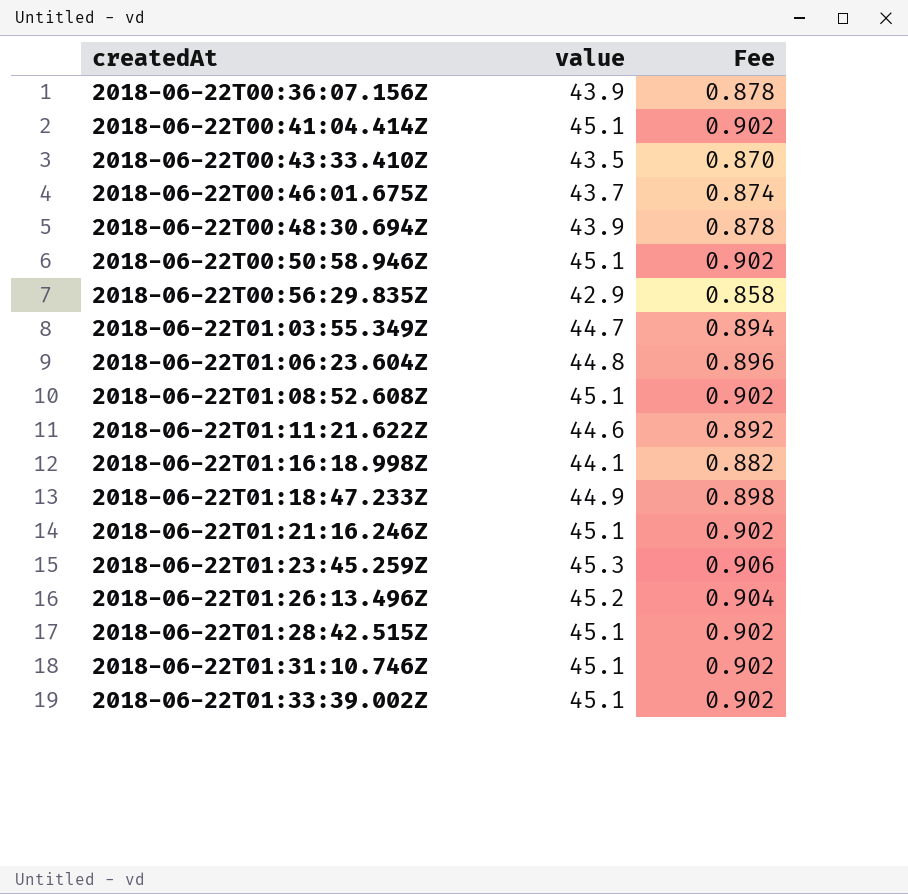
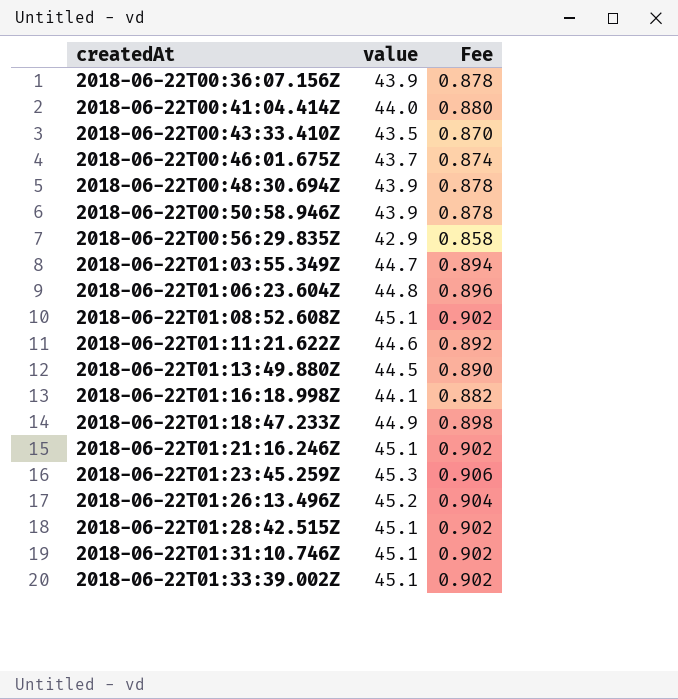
2018-06-22T00:41:04.414Z | value: 45.1 -> 44.0
2018-06-22T00:41:04.414Z | Fee: 0.902 -> 0.880
2018-06-22T00:50:58.946Z | value: 45.1 -> 43.9
2018-06-22T00:50:58.946Z | Fee: 0.902 -> 0.878
row 2018-06-22T01:13:49.880Z: none -> 44.5 | 0.890

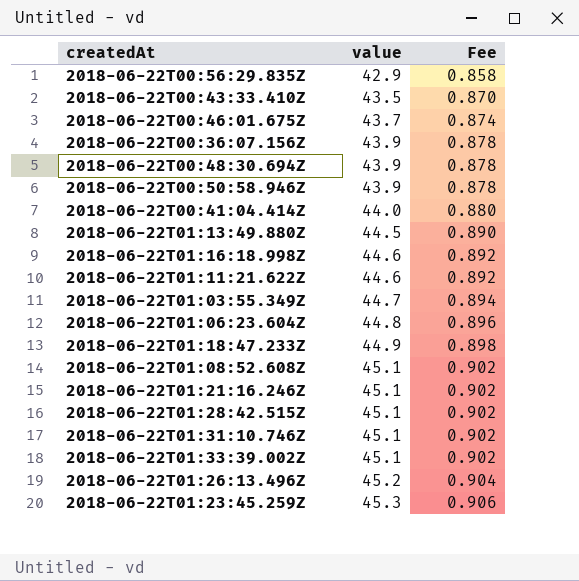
row order: createdAt ascending -> value ascending
2018-06-22T01:16:18.998Z | value: 44.1 -> 44.6
2018-06-22T01:16:18.998Z | Fee: 0.882 -> 0.892

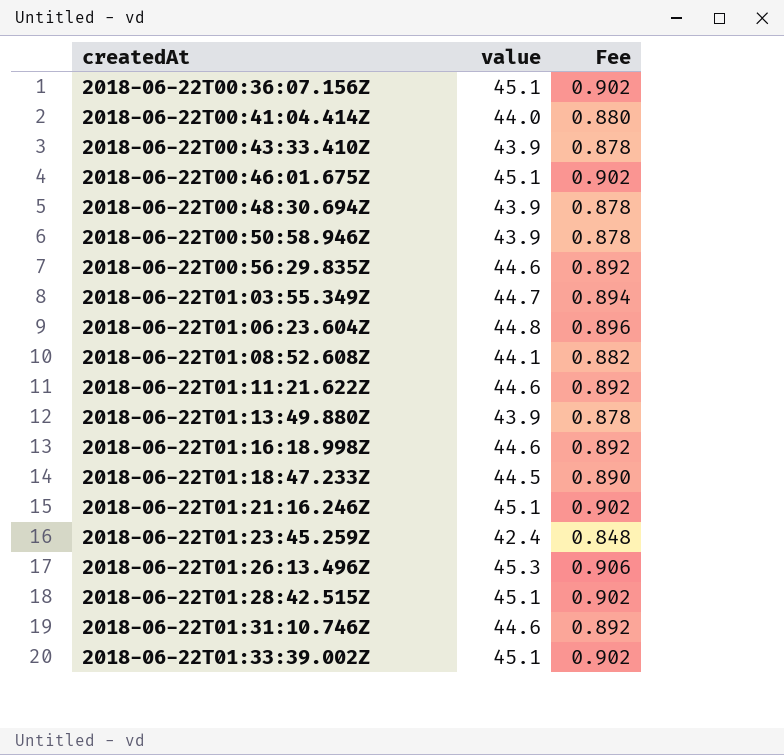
row order: value ascending -> createdAt ascending
2018-06-22T00:36:07.156Z | value: 43.9 -> 45.1
2018-06-22T00:36:07.156Z | Fee: 0.878 -> 0.902
2018-06-22T00:43:33.410Z | value: 43.5 -> 43.9
2018-06-22T00:43:33.410Z | Fee: 0.870 -> 0.878
2018-06-22T00:46:01.675Z | value: 43.7 -> 45.1
2018-06-22T00:46:01.675Z | Fee: 0.874 -> 0.902
2018-06-22T00:56:29.835Z | value: 42.9 -> 44.6
2018-06-22T00:56:29.835Z | Fee: 0.858 -> 0.892
2018-06-22T01:08:52.608Z | value: 45.1 -> 44.1
2018-06-22T01:08:52.608Z | Fee: 0.902 -> 0.882
2018-06-22T01:13:49.880Z | value: 44.5 -> 43.9
2018-06-22T01:13:49.880Z | Fee: 0.890 -> 0.878
2018-06-22T01:18:47.233Z | value: 44.9 -> 44.5
2018-06-22T01:18:47.233Z | Fee: 0.898 -> 0.890
2018-06-22T01:23:45.259Z | value: 45.3 -> 42.4
2018-06-22T01:23:45.259Z | Fee: 0.906 -> 0.848
2018-06-22T01:26:13.496Z | value: 45.2 -> 45.3
2018-06-22T01:26:13.496Z | Fee: 0.904 -> 0.906
2018-06-22T01:31:10.746Z | value: 45.1 -> 44.6
2018-06-22T01:31:10.746Z | Fee: 0.902 -> 0.892

